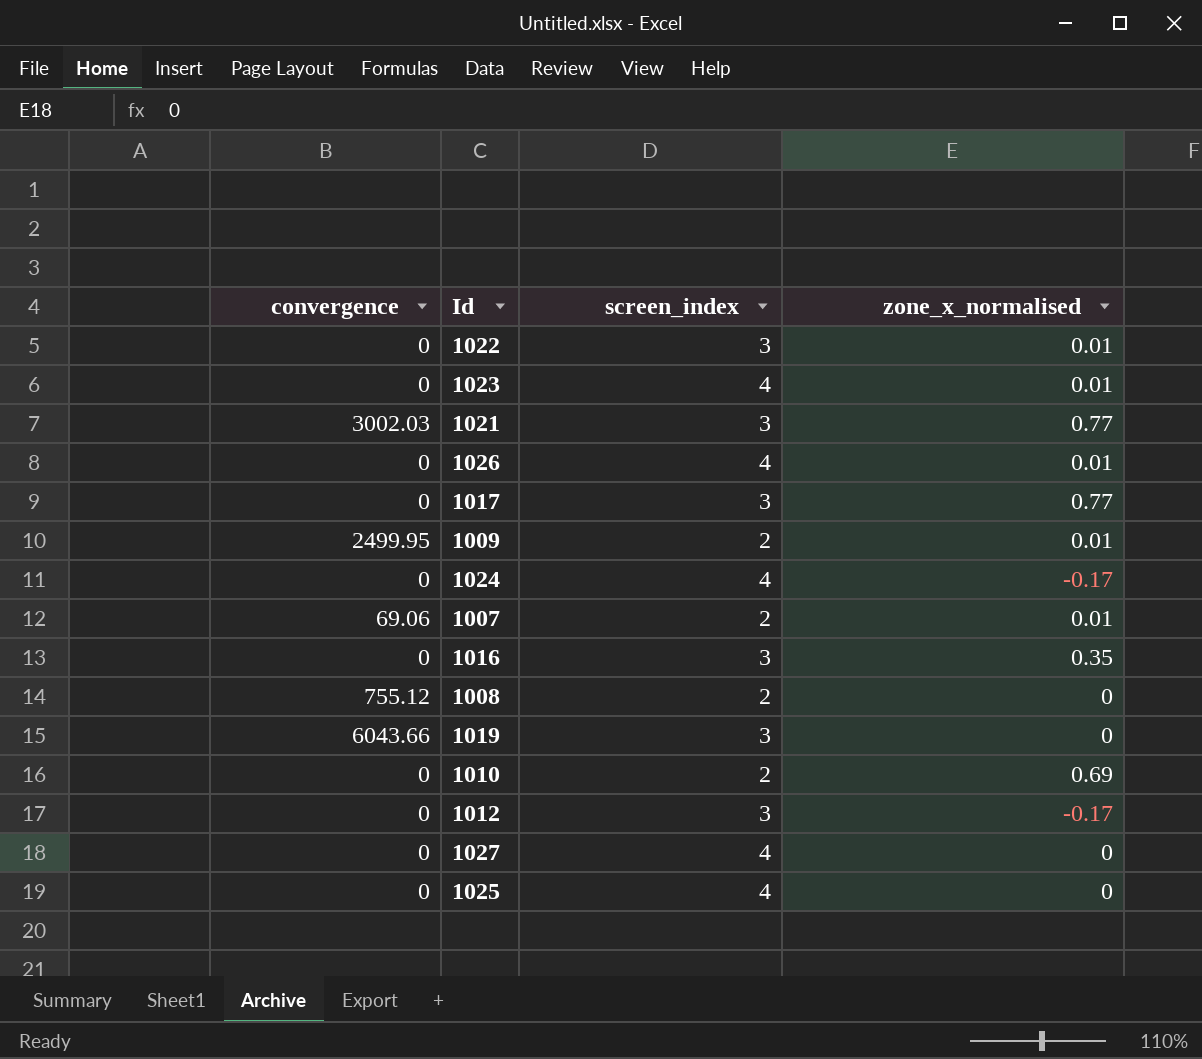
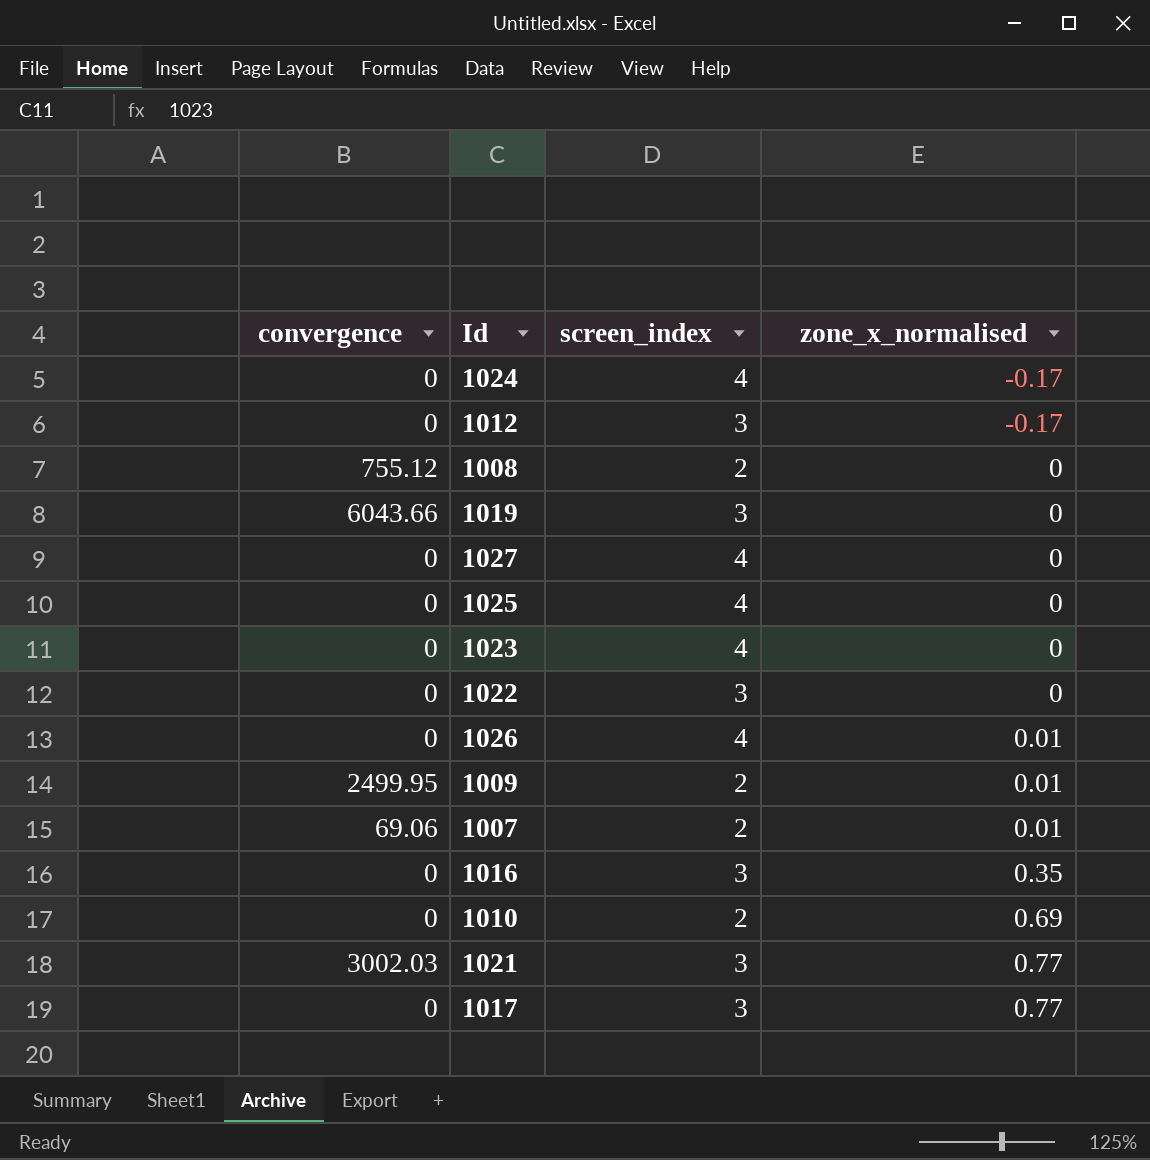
row order: none -> zone_x_normalised ascending
1023 | zone_x_normalised: 0.01 -> 0
1022 | zone_x_normalised: 0.01 -> 0

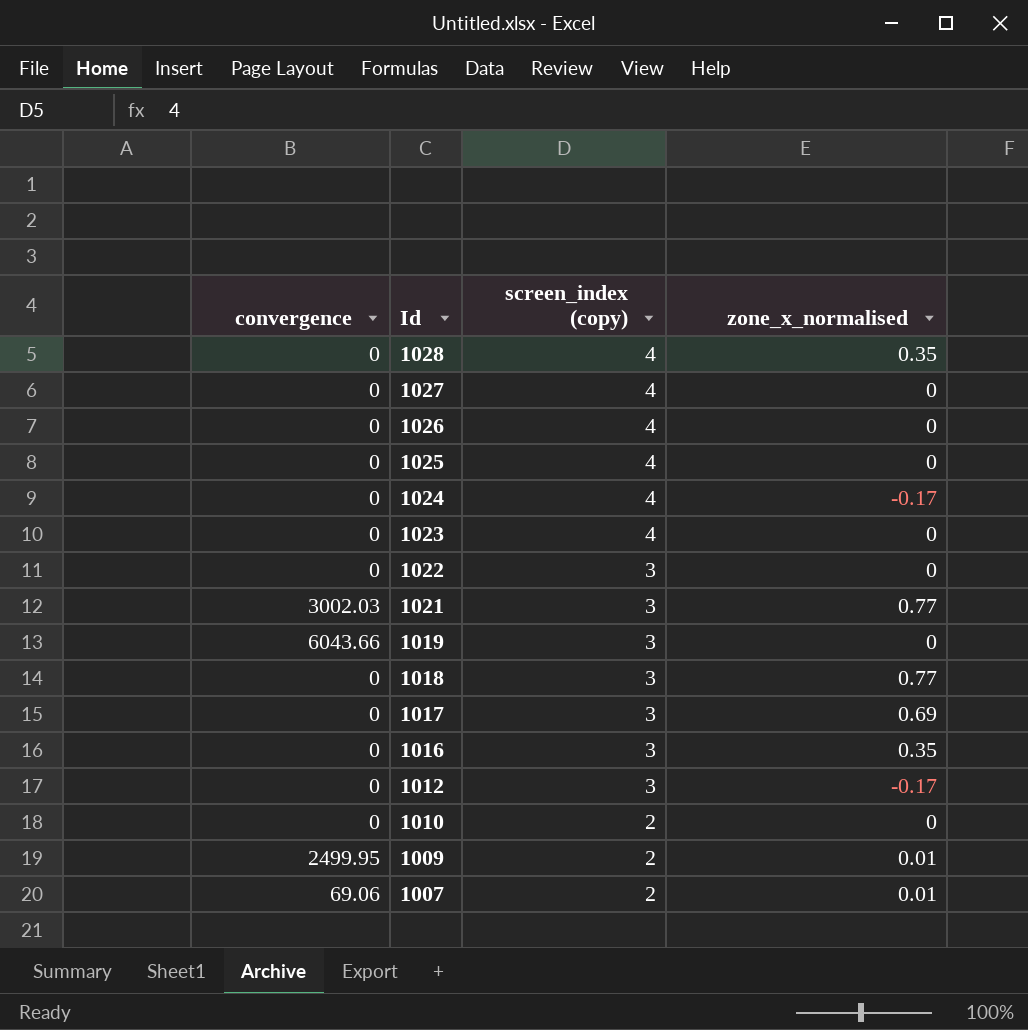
row order: zone_x_normalised ascending -> Id descending
column name: screen_index -> screen_index (copy)
row 1008: 755.12 | 2 | 0 -> none
row 1028: none -> 0 | 4 | 0.35
1026 | zone_x_normalised: 0.01 -> 0
row 1018: none -> 0 | 3 | 0.77
1017 | zone_x_normalised: 0.77 -> 0.69
1010 | zone_x_normalised: 0.69 -> 0

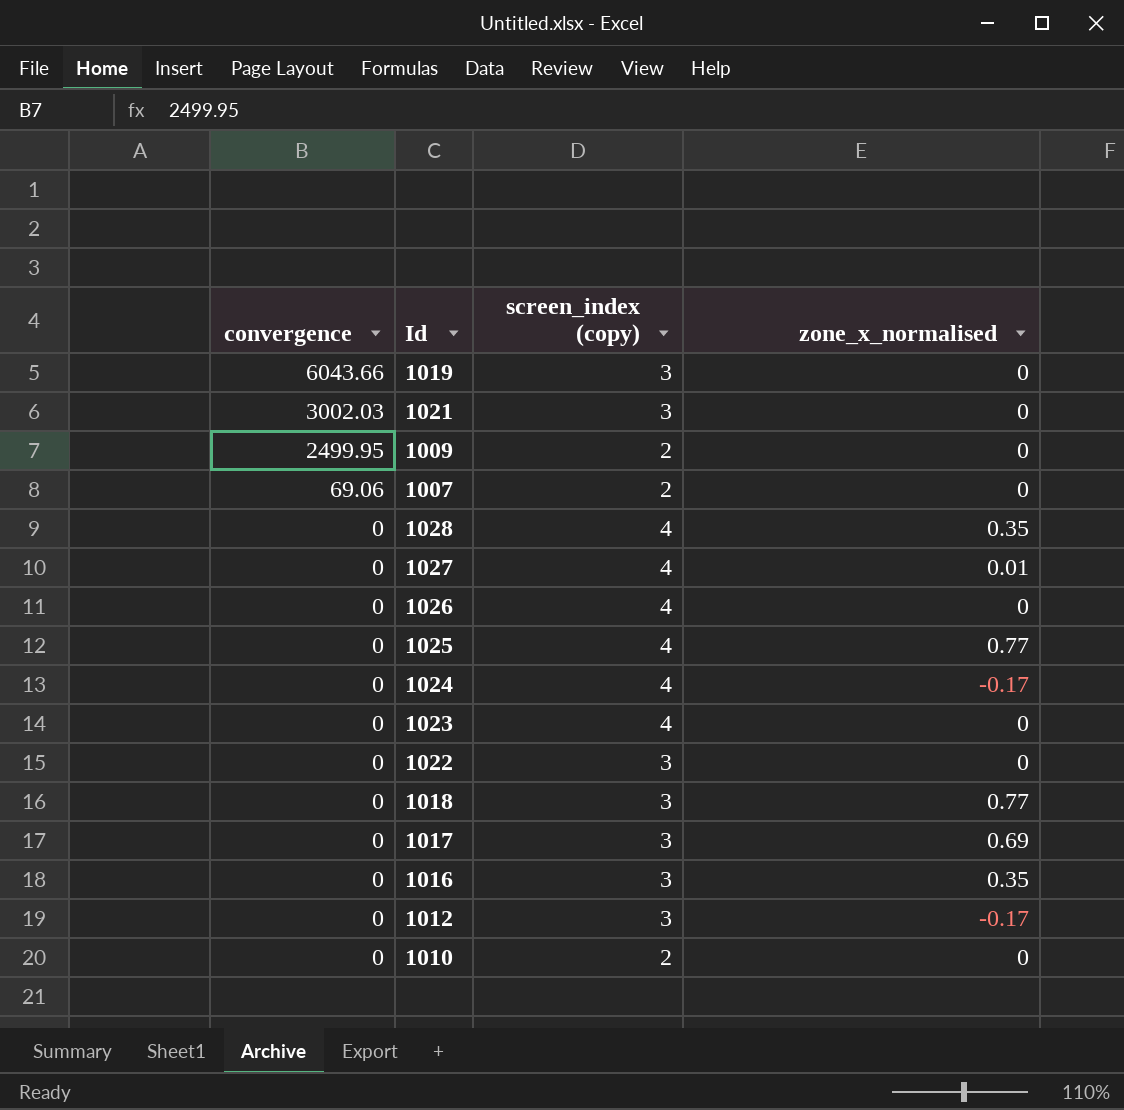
row order: Id descending -> convergence descending
1021 | zone_x_normalised: 0.77 -> 0
1009 | zone_x_normalised: 0.01 -> 0
1007 | zone_x_normalised: 0.01 -> 0
1027 | zone_x_normalised: 0 -> 0.01
1025 | zone_x_normalised: 0 -> 0.77

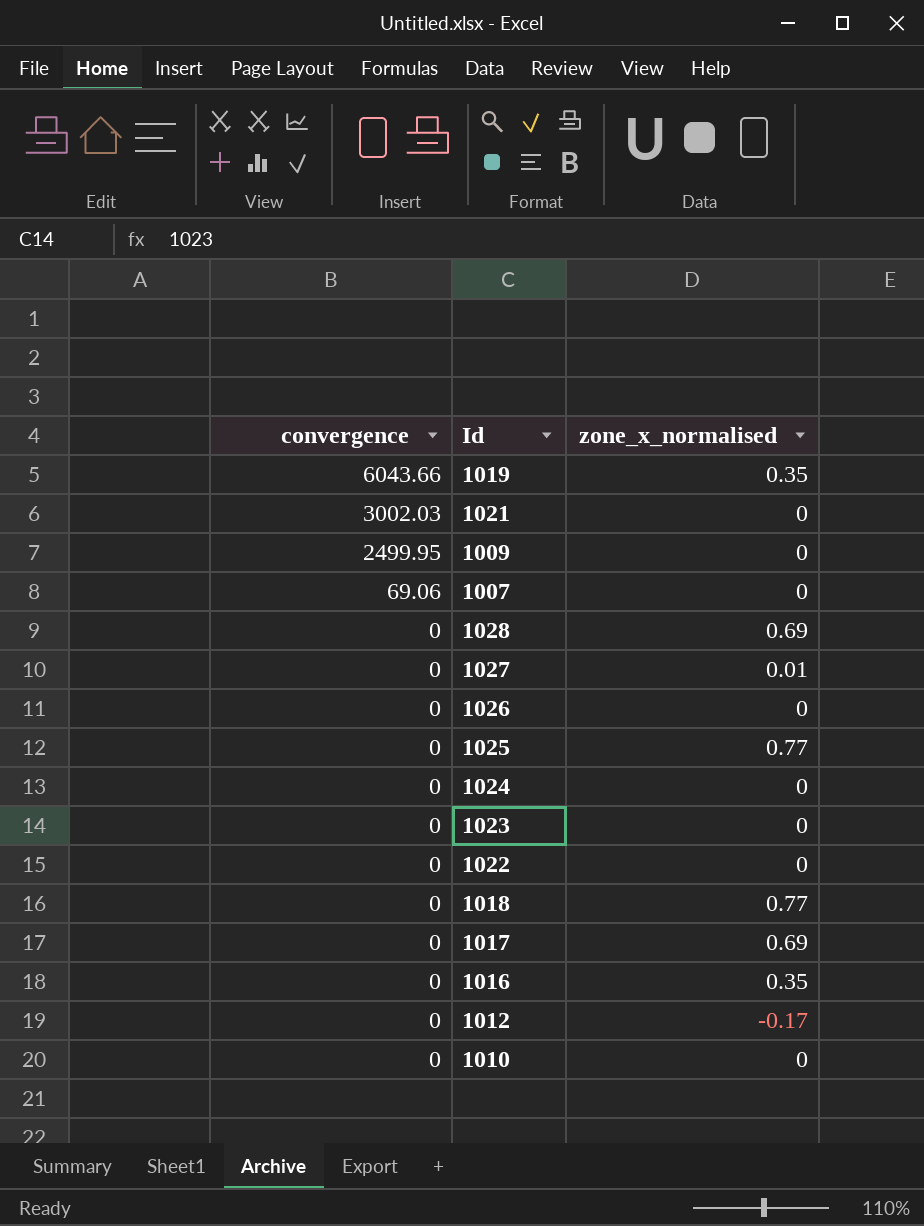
column screen_index (copy) | position: 3 -> none
1019 | zone_x_normalised: 0 -> 0.35
1028 | zone_x_normalised: 0.35 -> 0.69
1024 | zone_x_normalised: -0.17 -> 0

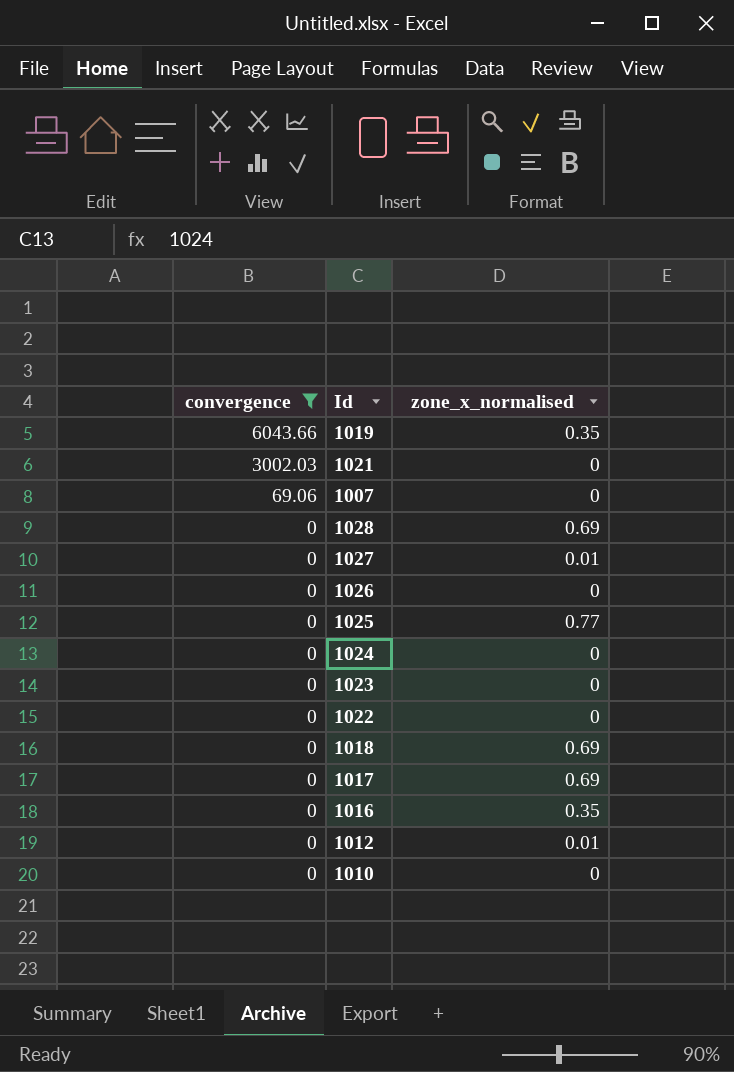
filter: none -> convergence != 2499.95
1018 | zone_x_normalised: 0.77 -> 0.69
1012 | zone_x_normalised: -0.17 -> 0.01

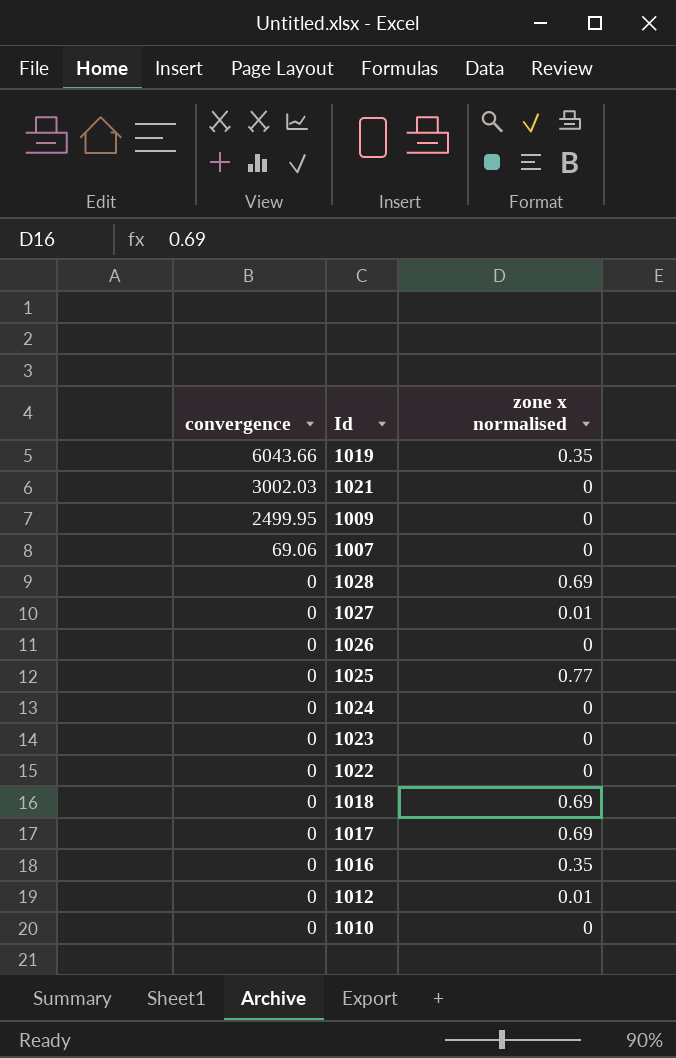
filter: convergence != 2499.95 -> none
column name: zone_x_normalised -> zone x normalised

